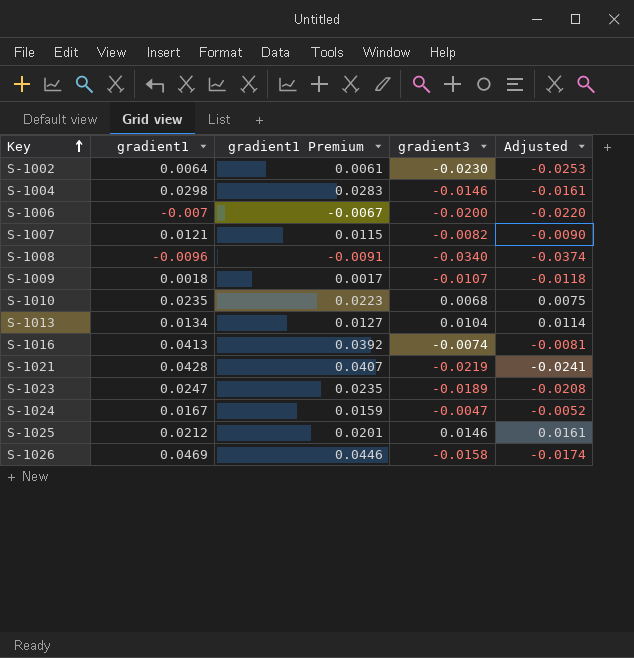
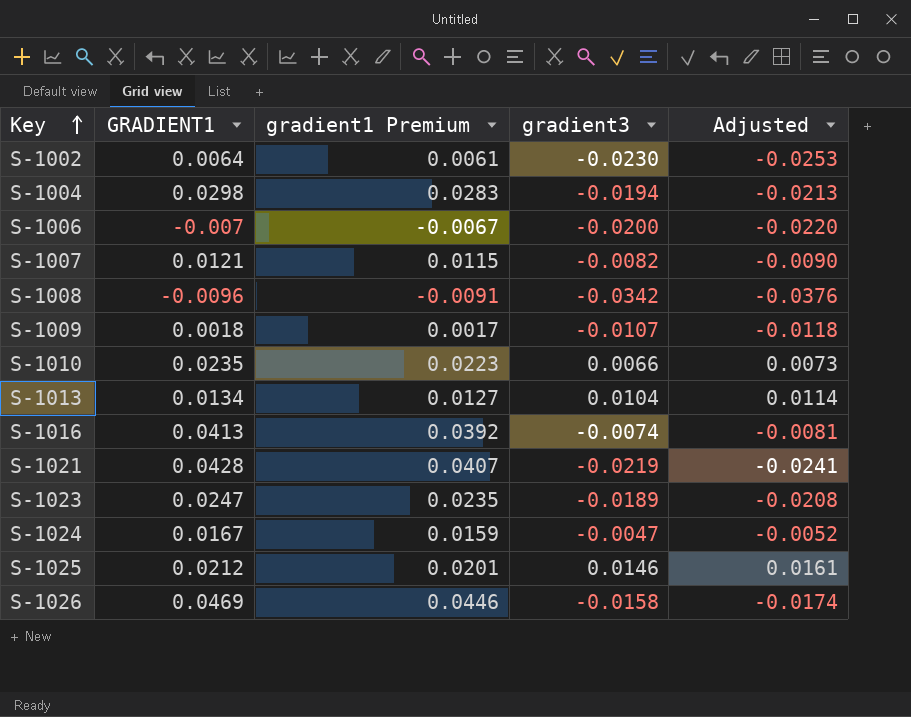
column name: gradient1 -> GRADIENT1
S-1004 | gradient3: -0.0146 -> -0.0194
S-1004 | Adjusted: -0.0161 -> -0.0213
S-1008 | gradient3: -0.0340 -> -0.0342
S-1008 | Adjusted: -0.0374 -> -0.0376
S-1010 | gradient3: 0.0068 -> 0.0066
S-1010 | Adjusted: 0.0075 -> 0.0073

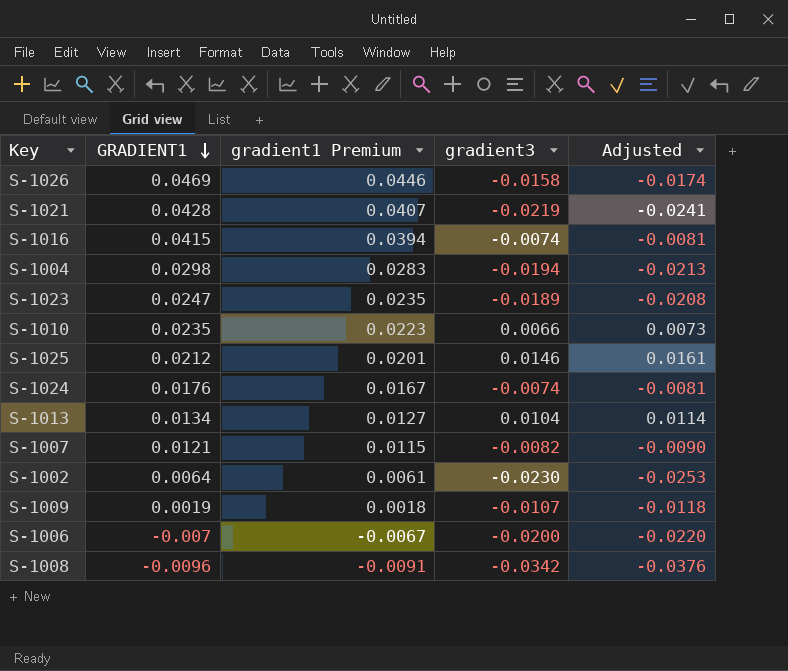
row order: Key ascending -> GRADIENT1 descending
S-1016 | GRADIENT1: 0.0413 -> 0.0415
S-1016 | gradient1 Premium: 0.0392 -> 0.0394
S-1024 | GRADIENT1: 0.0167 -> 0.0176
S-1024 | gradient1 Premium: 0.0159 -> 0.0167
S-1024 | gradient3: -0.0047 -> -0.0074
S-1024 | Adjusted: -0.0052 -> -0.0081
S-1009 | GRADIENT1: 0.0018 -> 0.0019
S-1009 | gradient1 Premium: 0.0017 -> 0.0018

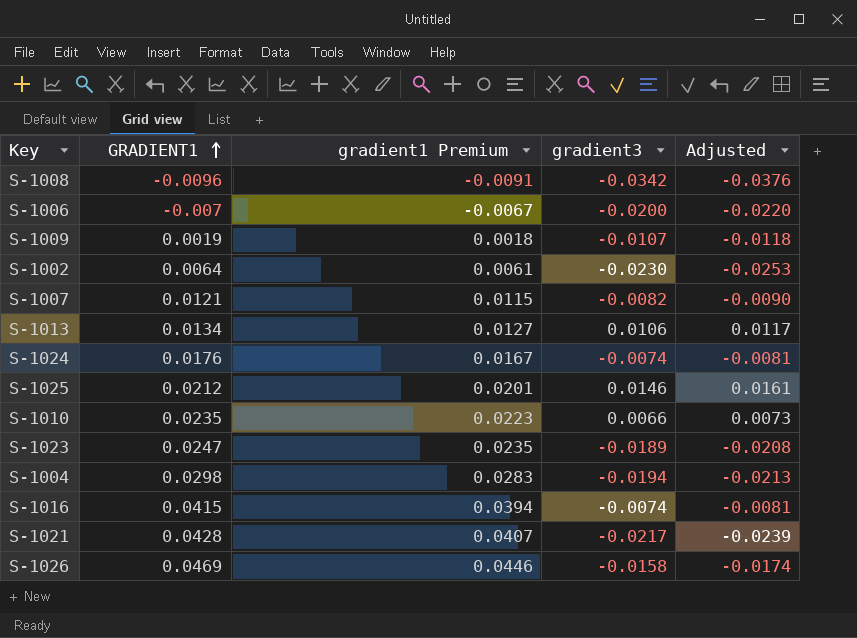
row order: GRADIENT1 descending -> GRADIENT1 ascending
S-1013 | gradient3: 0.0104 -> 0.0106
S-1013 | Adjusted: 0.0114 -> 0.0117
S-1021 | gradient3: -0.0219 -> -0.0217
S-1021 | Adjusted: -0.0241 -> -0.0239

